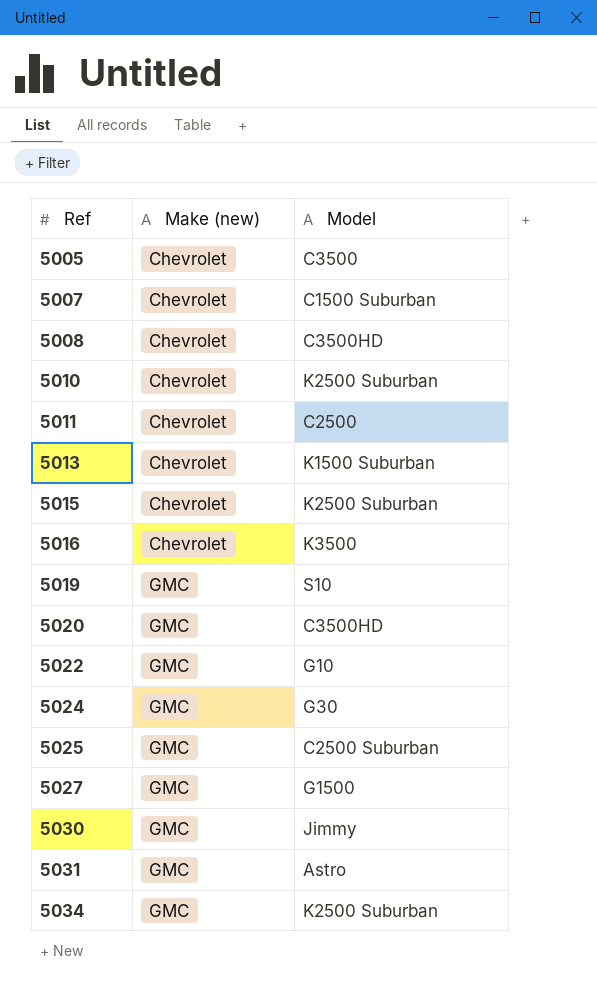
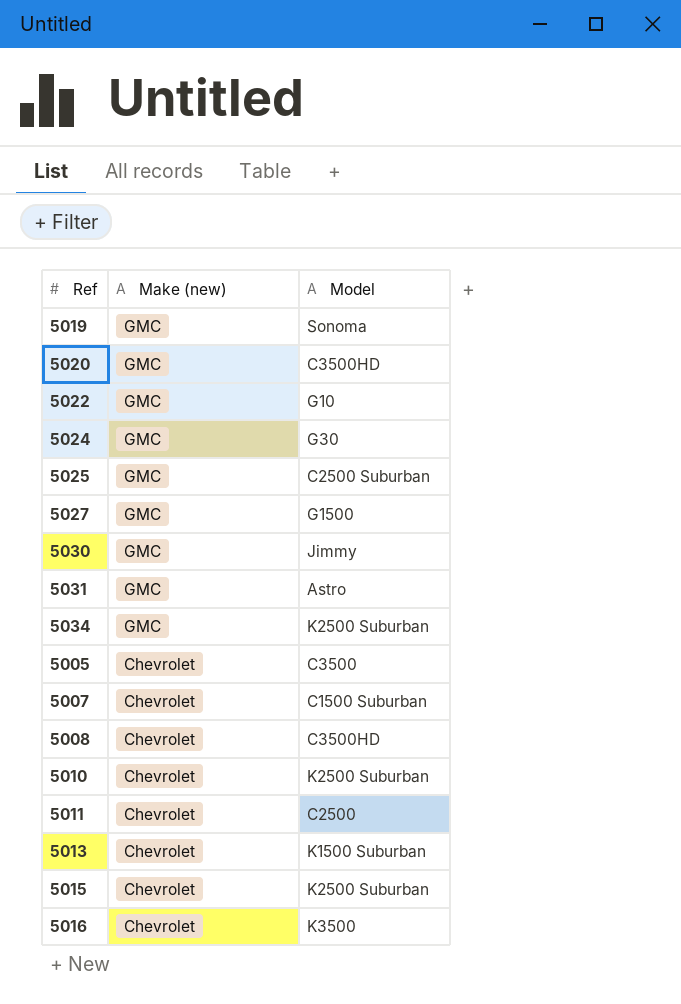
row order: Ref ascending -> Make (new) descending
5019 | Model: S10 -> Sonoma

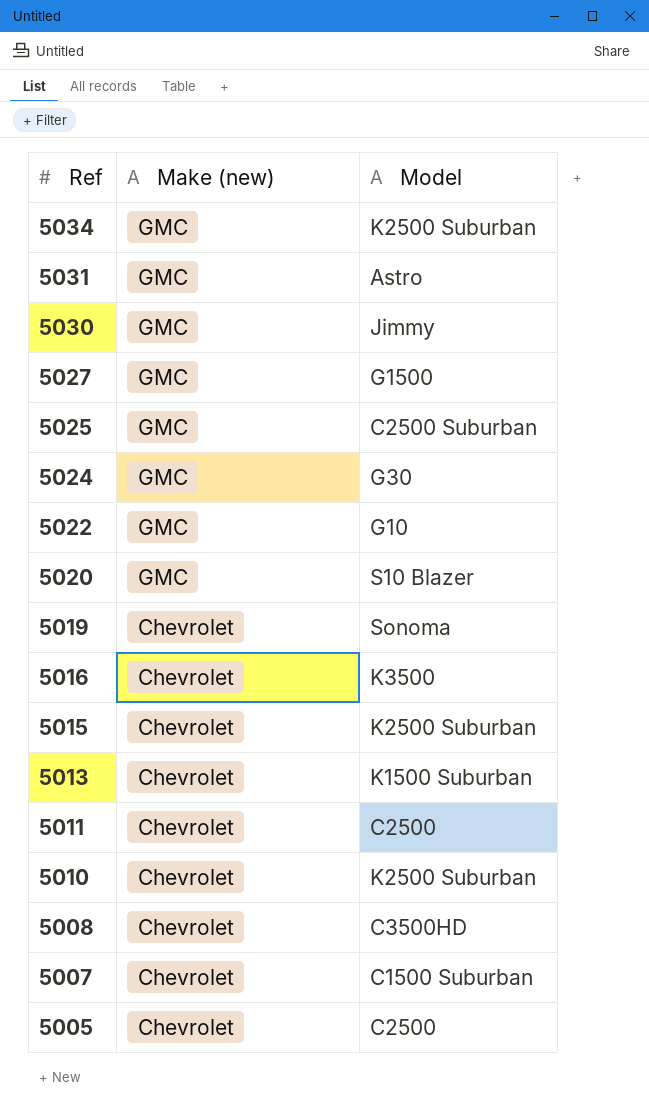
row order: Make (new) descending -> Ref descending
5020 | Model: C3500HD -> S10 Blazer
5019 | Make (new): GMC -> Chevrolet
5005 | Model: C3500 -> C2500

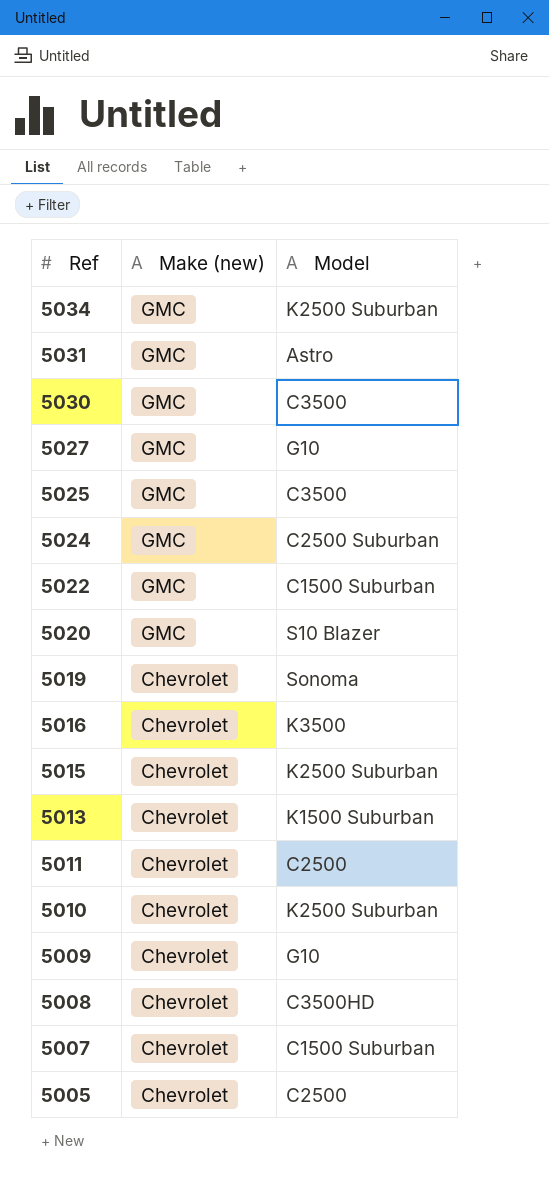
5030 | Model: Jimmy -> C3500
5027 | Model: G1500 -> G10
5025 | Model: C2500 Suburban -> C3500
5024 | Model: G30 -> C2500 Suburban
5022 | Model: G10 -> C1500 Suburban
row 5009: none -> Chevrolet | G10

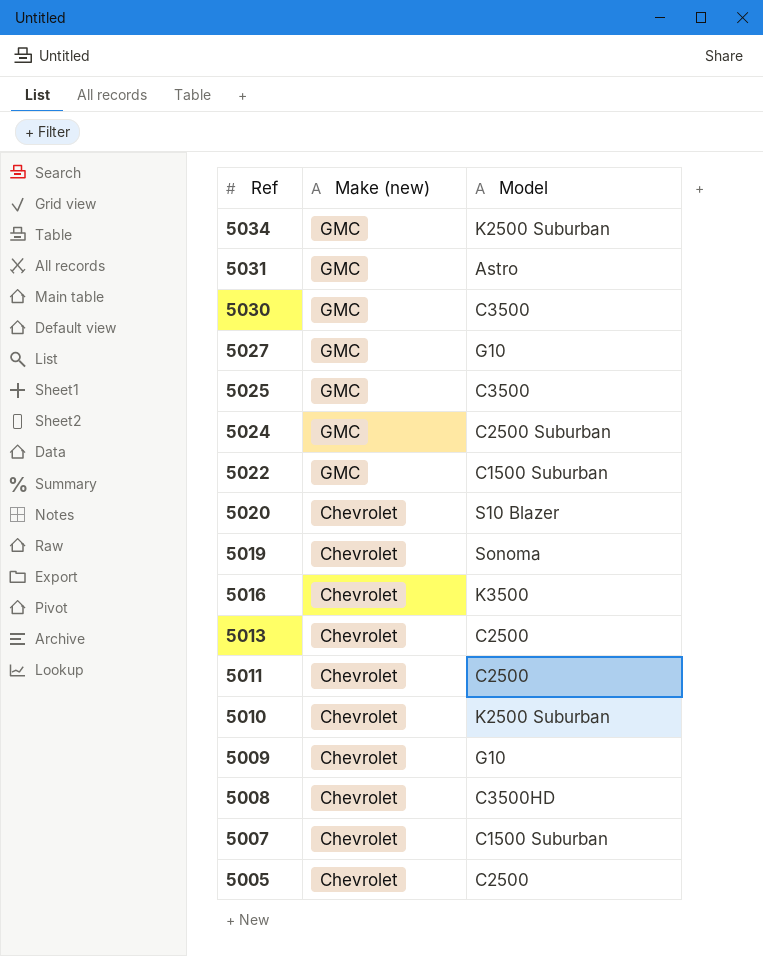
row 5015: Chevrolet | K2500 Suburban -> none
5020 | Make (new): GMC -> Chevrolet
5013 | Model: K1500 Suburban -> C2500

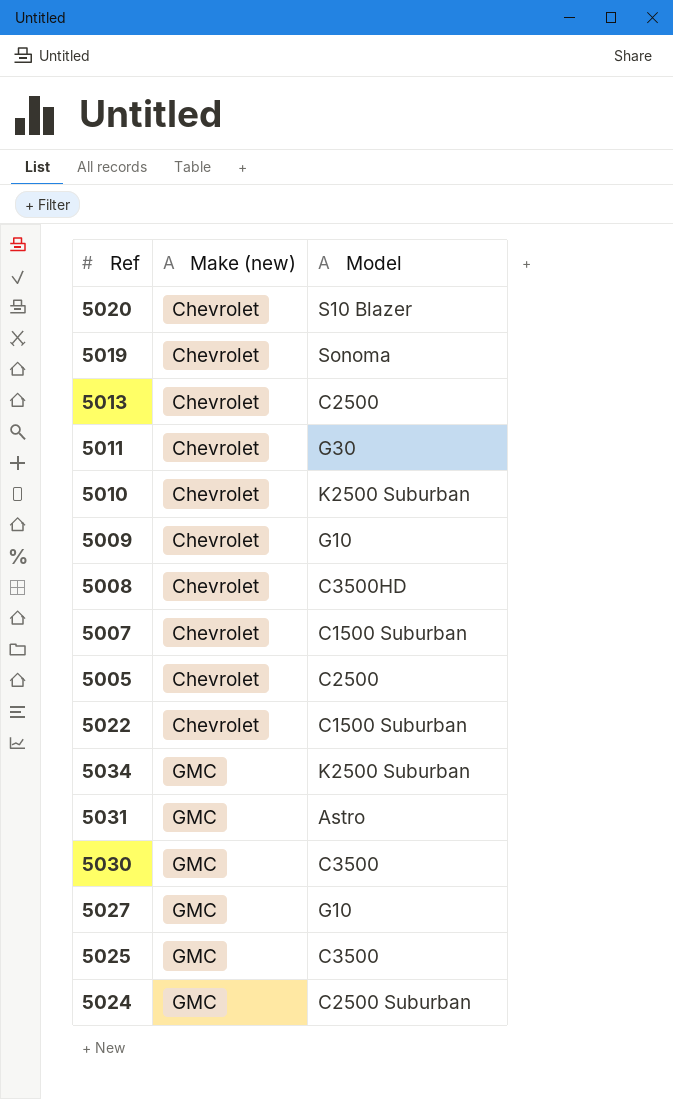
row order: Ref descending -> Make (new) ascending
row 5016: Chevrolet | K3500 -> none
5011 | Model: C2500 -> G30
5022 | Make (new): GMC -> Chevrolet

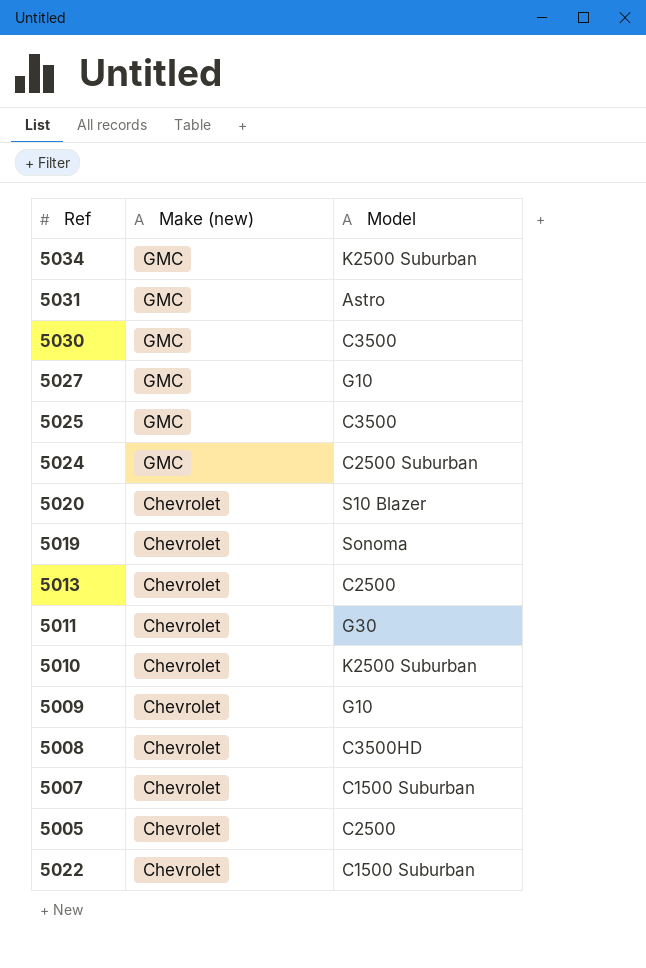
row order: Make (new) ascending -> Make (new) descending

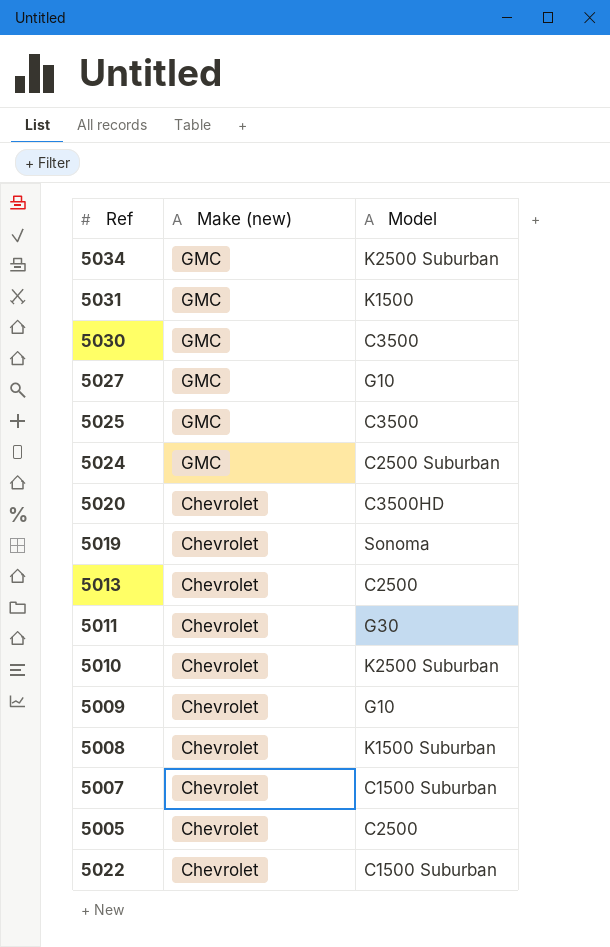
5031 | Model: Astro -> K1500
5020 | Model: S10 Blazer -> C3500HD
5008 | Model: C3500HD -> K1500 Suburban

